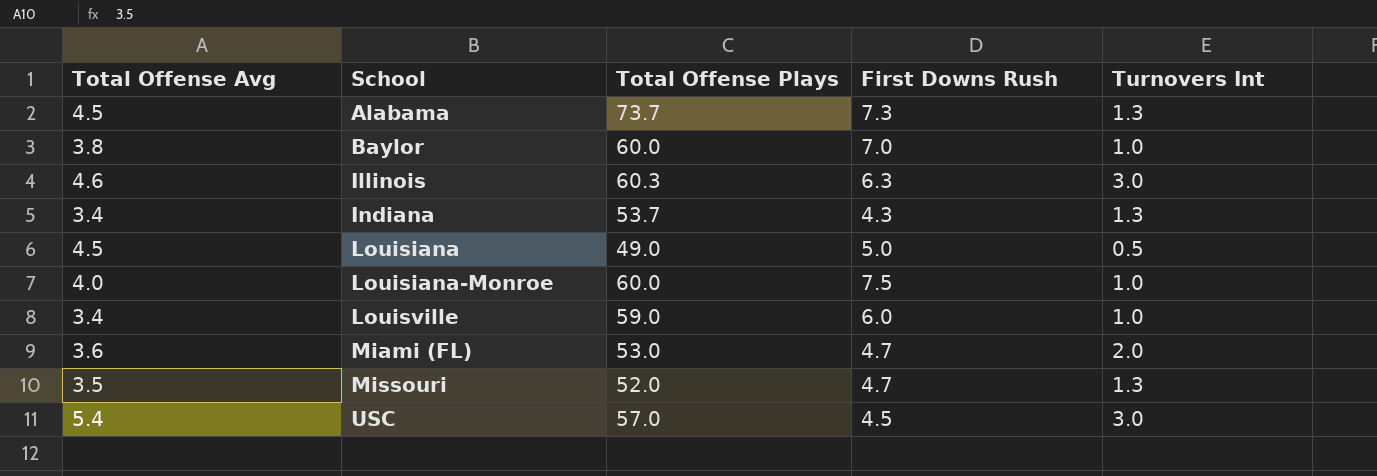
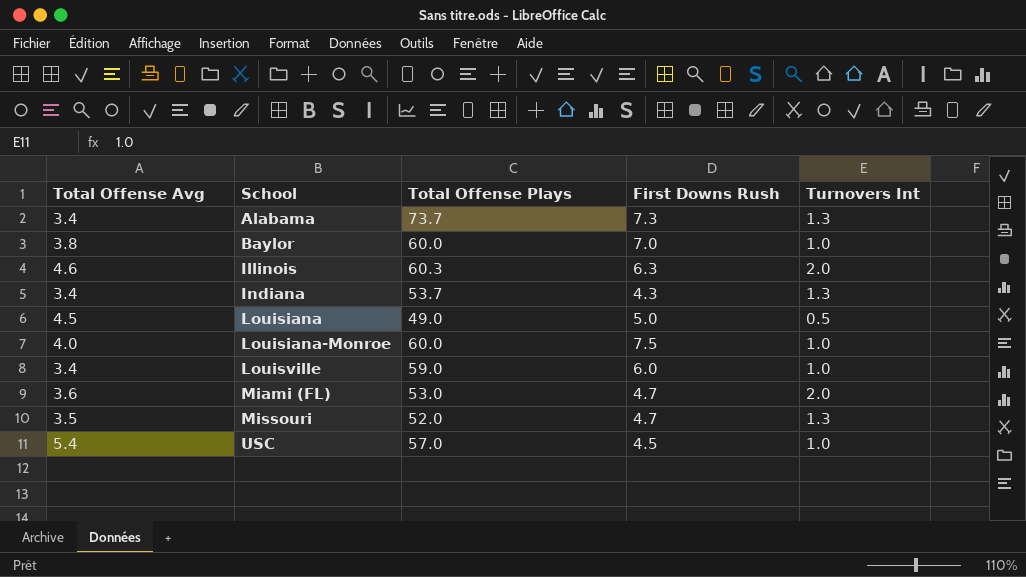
Alabama | Total Offense Avg: 4.5 -> 3.4
Illinois | Turnovers Int: 3.0 -> 2.0
USC | Turnovers Int: 3.0 -> 1.0

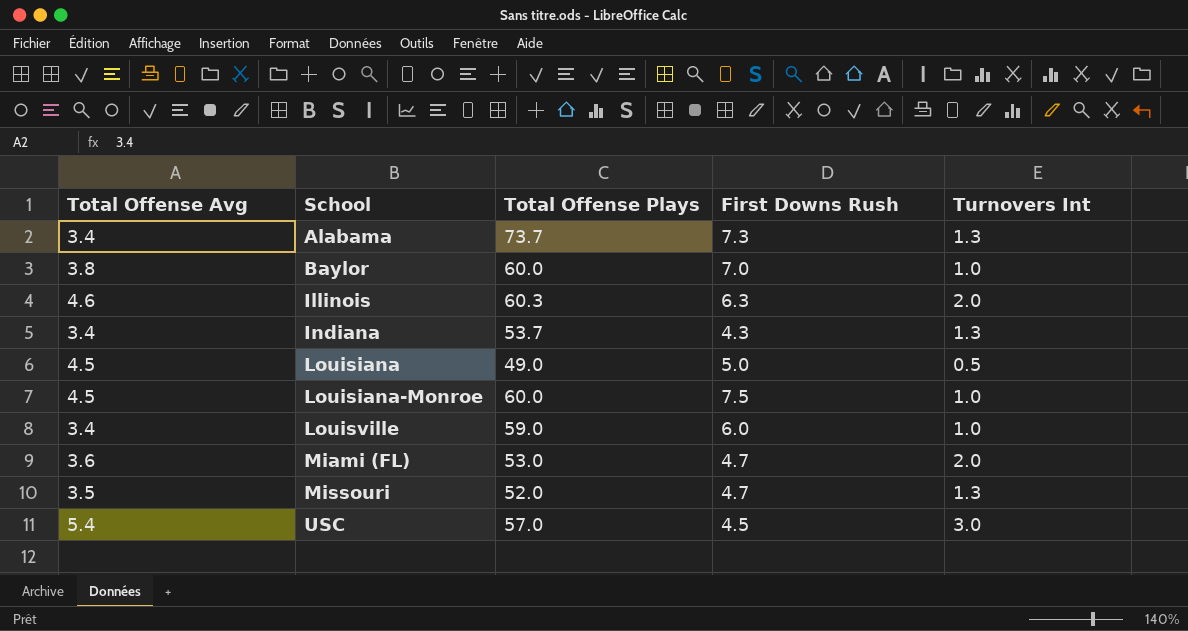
Louisiana-Monroe | Total Offense Avg: 4.0 -> 4.5
USC | Turnovers Int: 1.0 -> 3.0

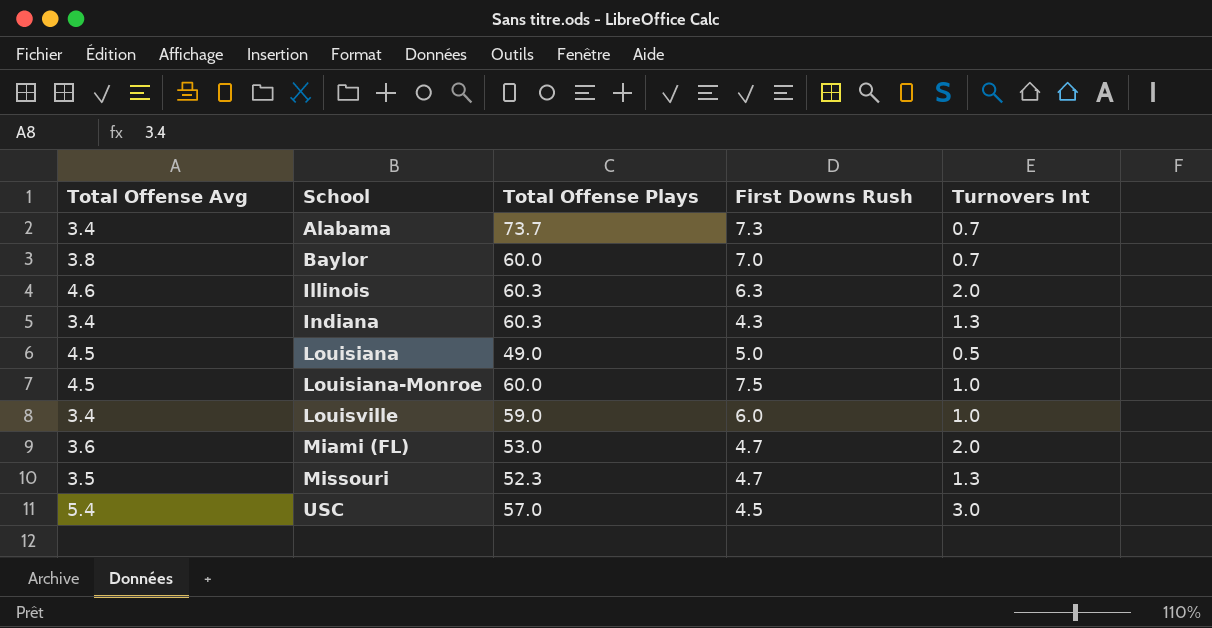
Alabama | Turnovers Int: 1.3 -> 0.7
Baylor | Turnovers Int: 1.0 -> 0.7
Indiana | Total Offense Plays: 53.7 -> 60.3
Missouri | Total Offense Plays: 52.0 -> 52.3

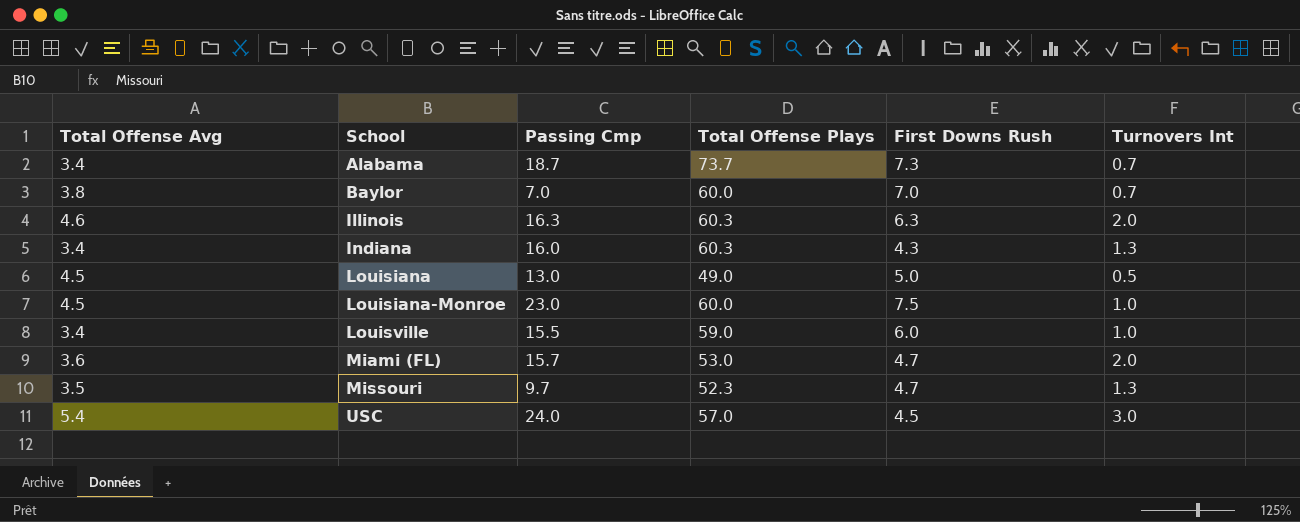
column Passing Cmp | position: none -> 3

